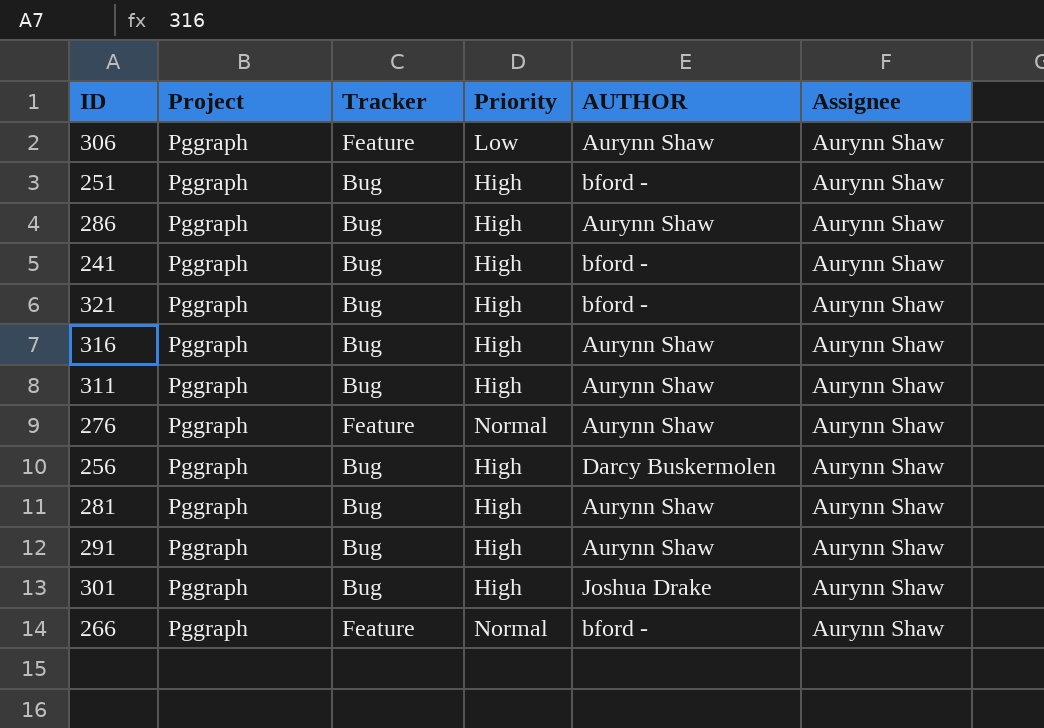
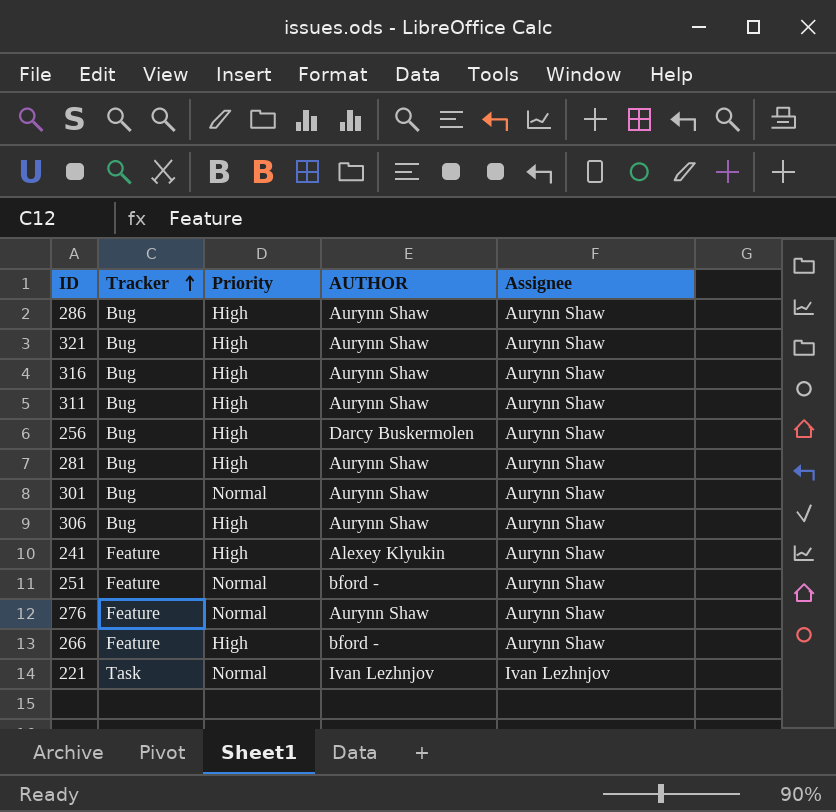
row order: none -> Tracker ascending
column Project | position: 2 -> none
row 291: Pggraph | Bug | High | Aurynn Shaw | Aurynn Shaw -> none
321 | AUTHOR: bford - -> Aurynn Shaw
301 | Priority: High -> Normal
301 | AUTHOR: Joshua Drake -> Aurynn Shaw
306 | Tracker: Feature -> Bug
306 | Priority: Low -> High
241 | Tracker: Bug -> Feature
241 | AUTHOR: bford - -> Alexey Klyukin
251 | Tracker: Bug -> Feature
251 | Priority: High -> Normal
266 | Priority: Normal -> High
row 221: none -> Task | Normal | Ivan Lezhnjov | Ivan Lezhnjov

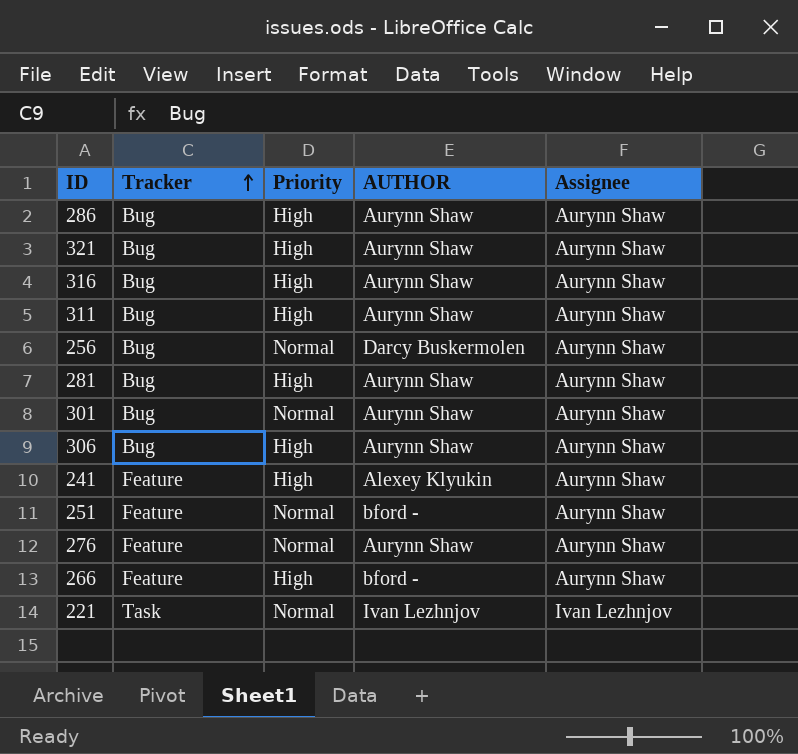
256 | Priority: High -> Normal

